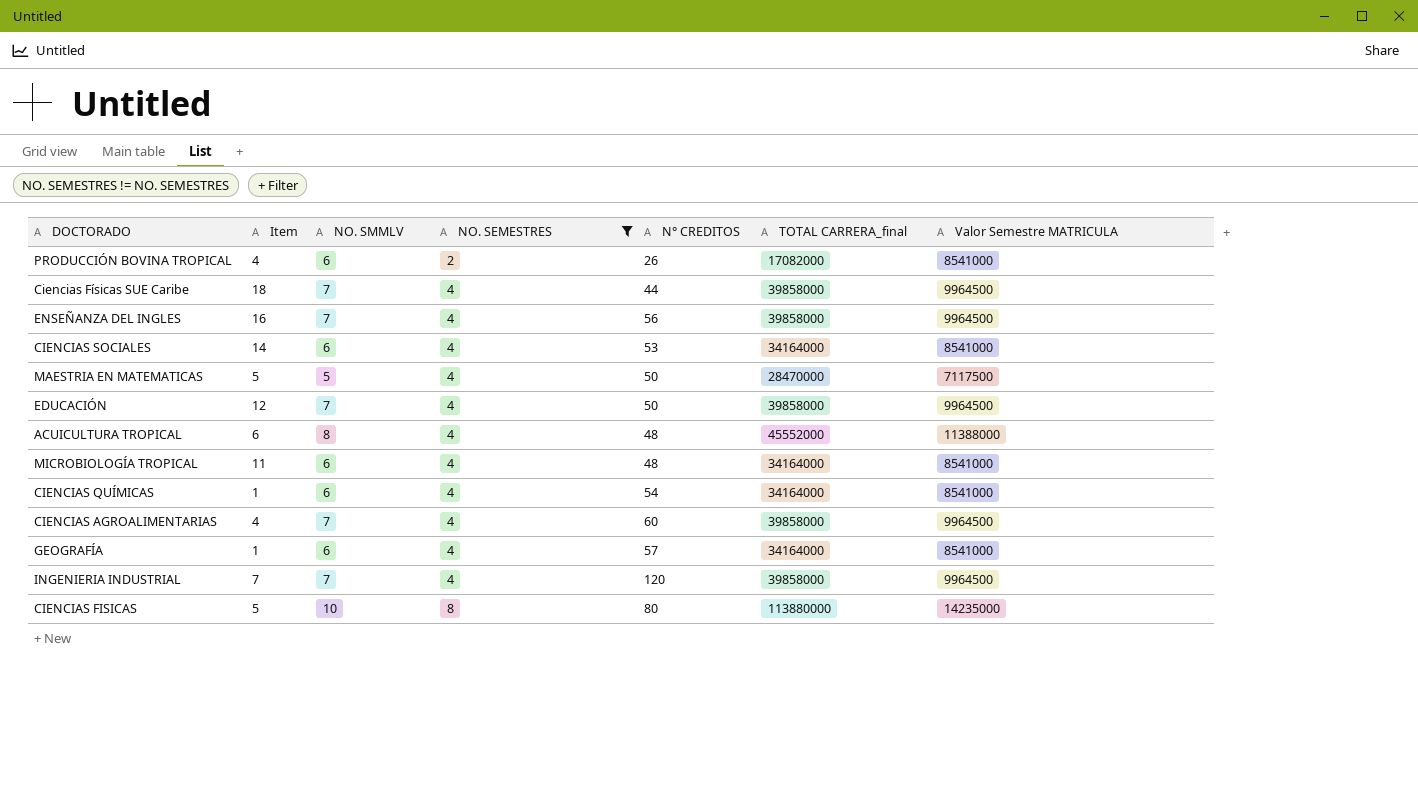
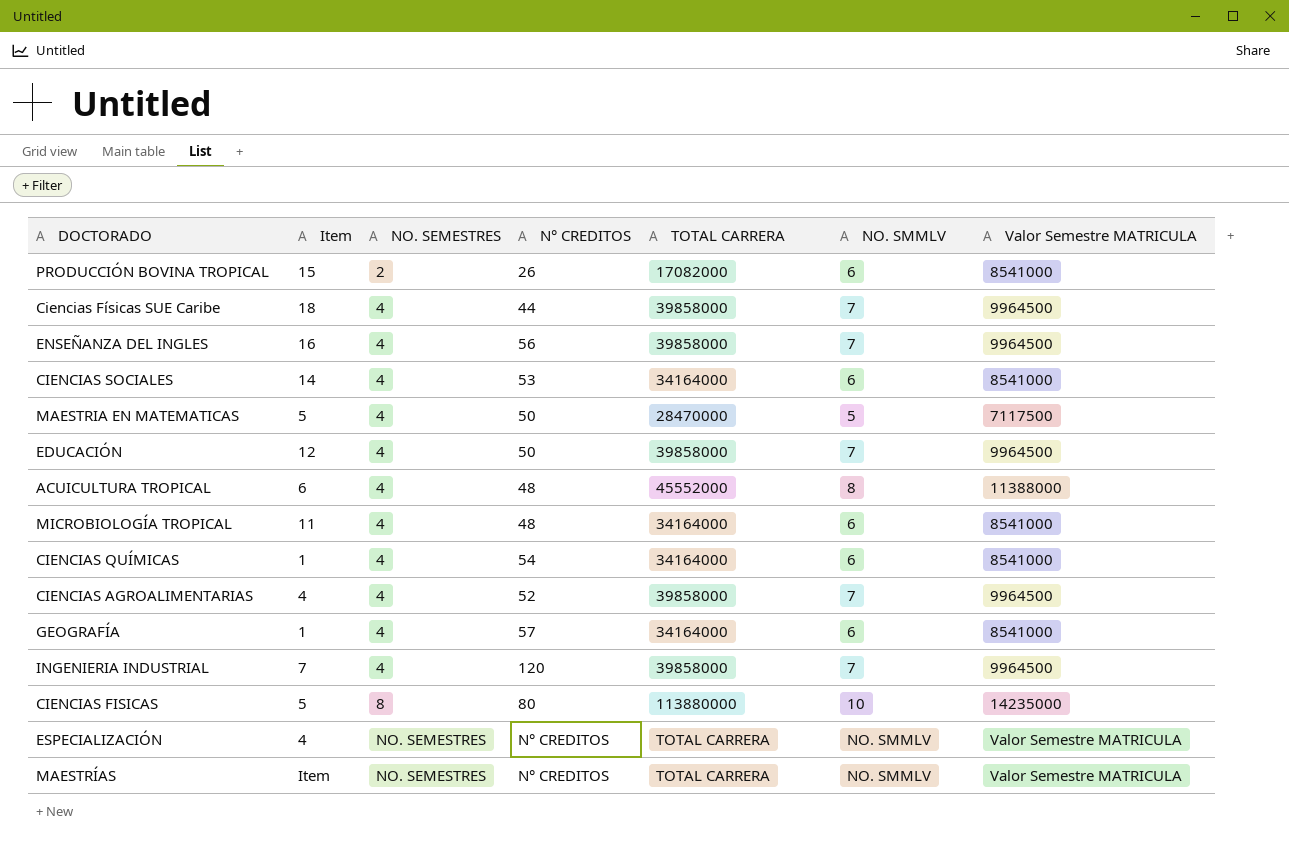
filter: NO. SEMESTRES != NO. SEMESTRES -> none
column name: TOTAL CARRERA_final -> TOTAL CARRERA
column NO. SMMLV | position: 3 -> 6
PRODUCCIÓN BOVINA TROPICAL | Item: 4 -> 15
CIENCIAS AGROALIMENTARIAS | N° CREDITOS: 60 -> 52

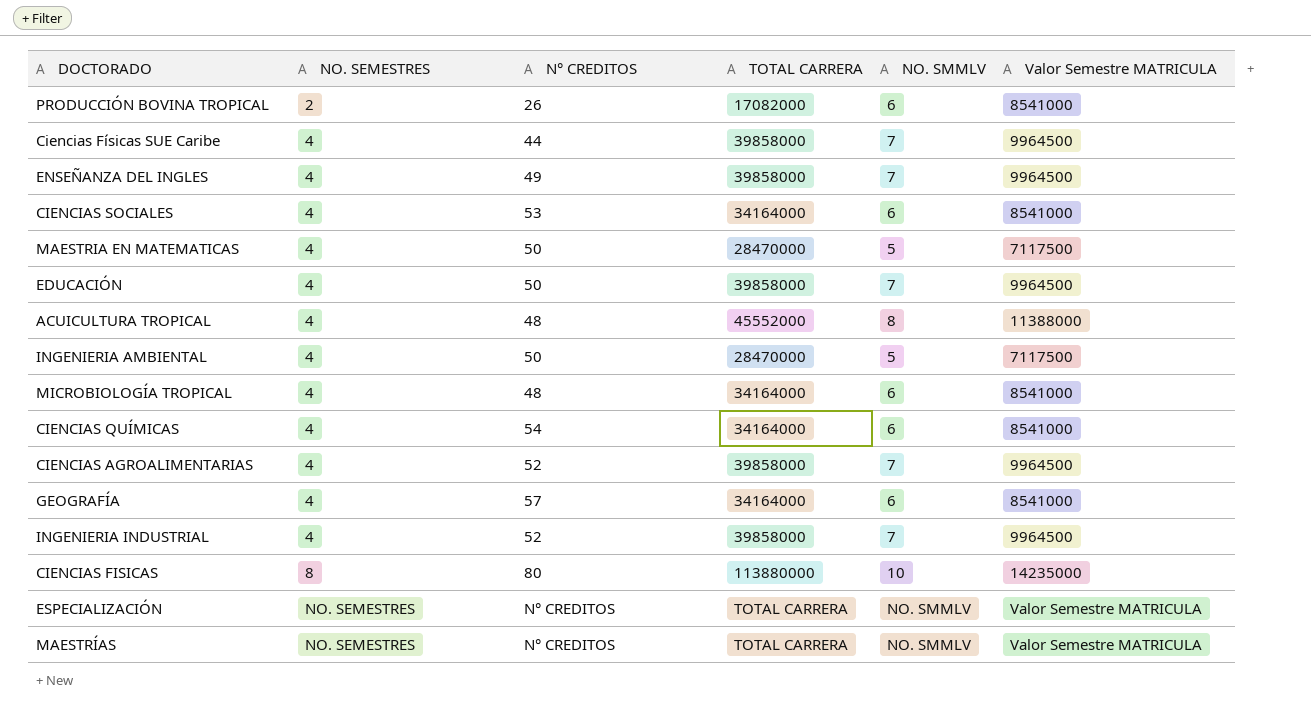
column Item | position: 2 -> none
ENSEÑANZA DEL INGLES | N° CREDITOS: 56 -> 49
row INGENIERIA AMBIENTAL: none -> 4 | 50 | 28470000 | 5 | 7117500
INGENIERIA INDUSTRIAL | N° CREDITOS: 120 -> 52

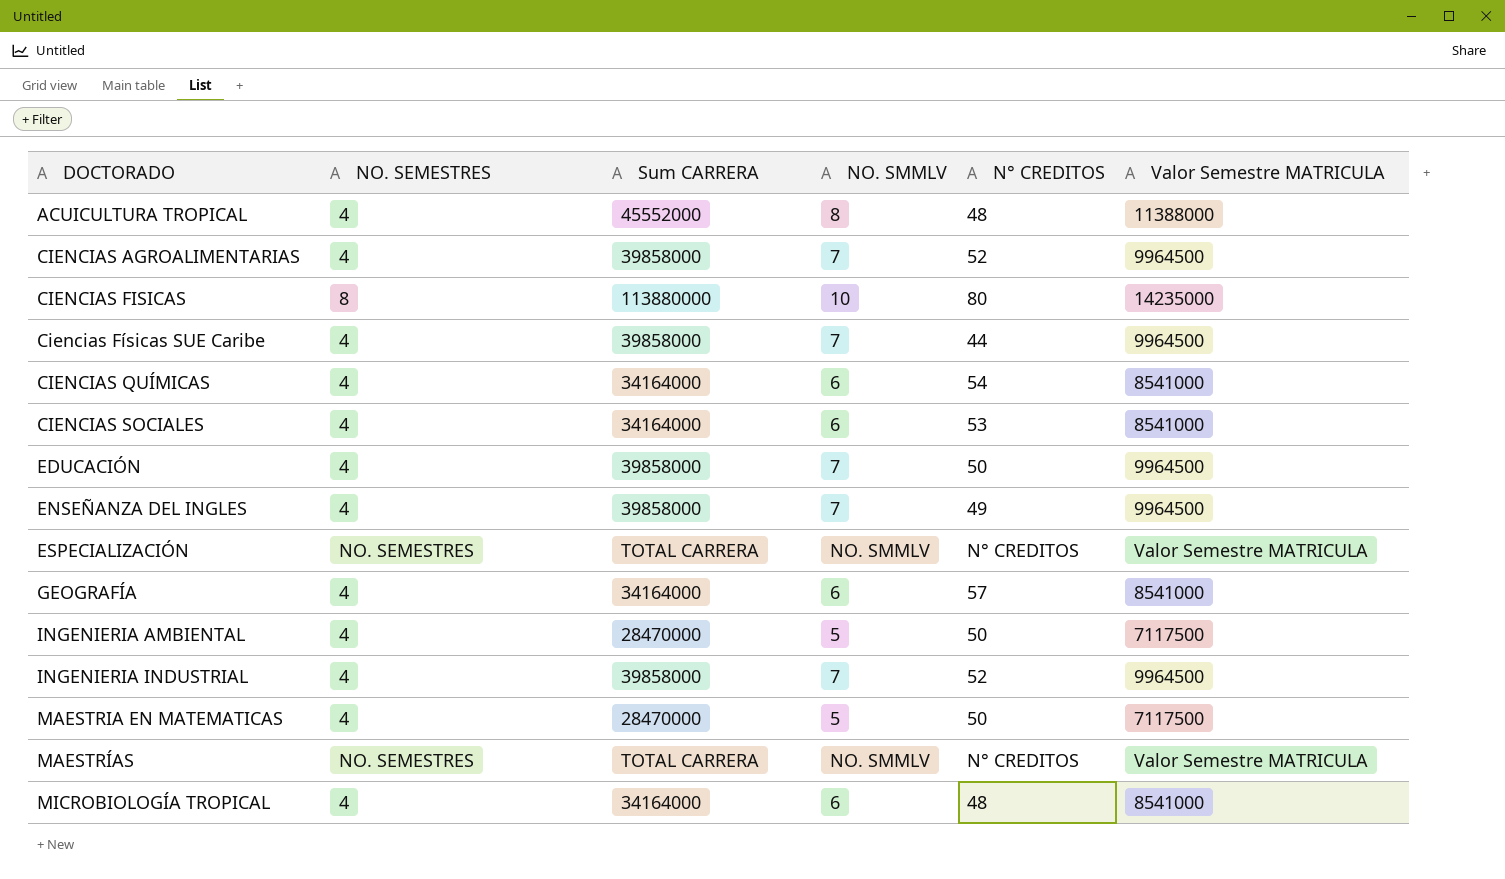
row order: NO. SEMESTRES ascending -> DOCTORADO ascending
column name: TOTAL CARRERA -> Sum CARRERA
column N° CREDITOS | position: 3 -> 5
row PRODUCCIÓN BOVINA TROPICAL: 2 | 26 | 17082000 | 6 | 8541000 -> none

